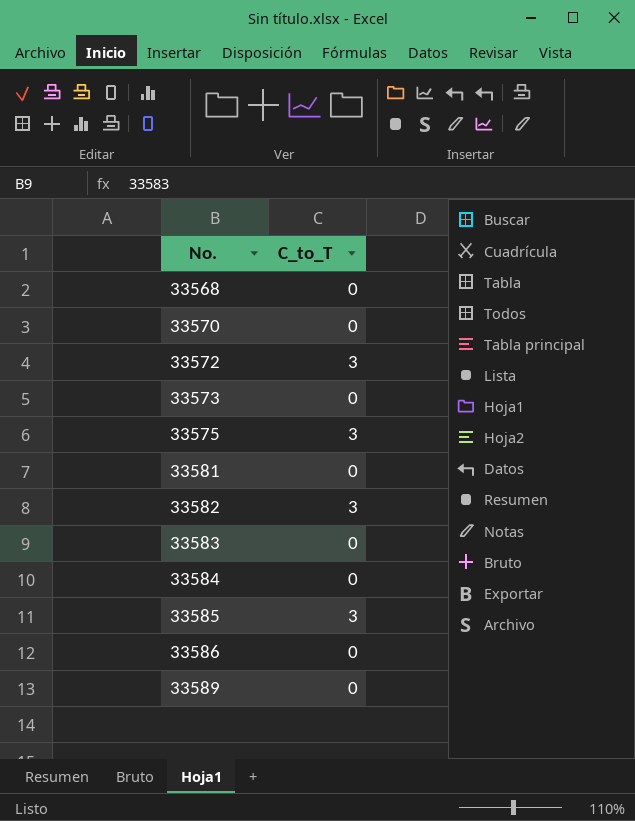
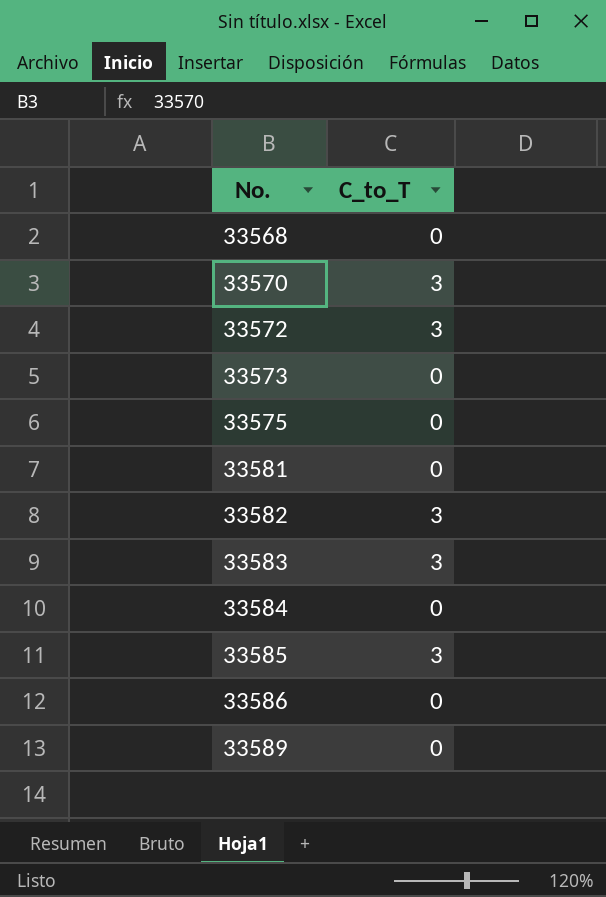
33570 | C_to_T: 0 -> 3
33575 | C_to_T: 3 -> 0
33583 | C_to_T: 0 -> 3

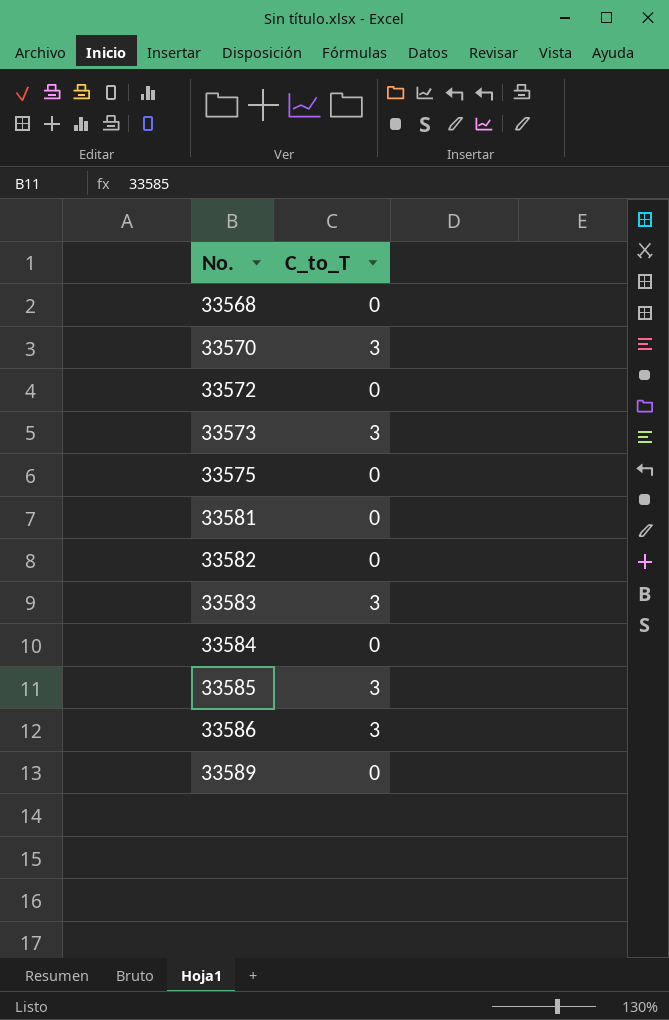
33572 | C_to_T: 3 -> 0
33573 | C_to_T: 0 -> 3
33582 | C_to_T: 3 -> 0
33586 | C_to_T: 0 -> 3

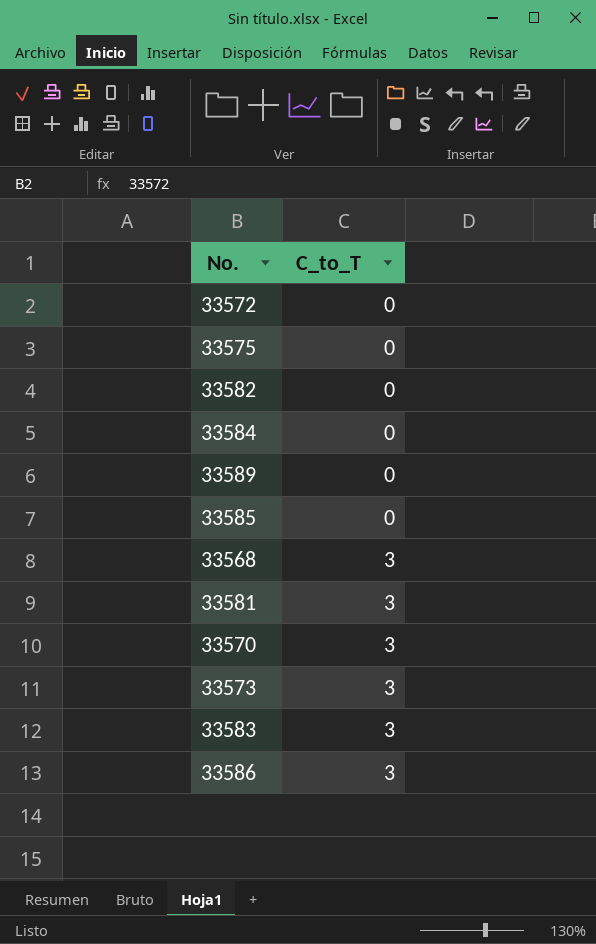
row order: No. ascending -> C_to_T ascending
33585 | C_to_T: 3 -> 0
33568 | C_to_T: 0 -> 3
33581 | C_to_T: 0 -> 3

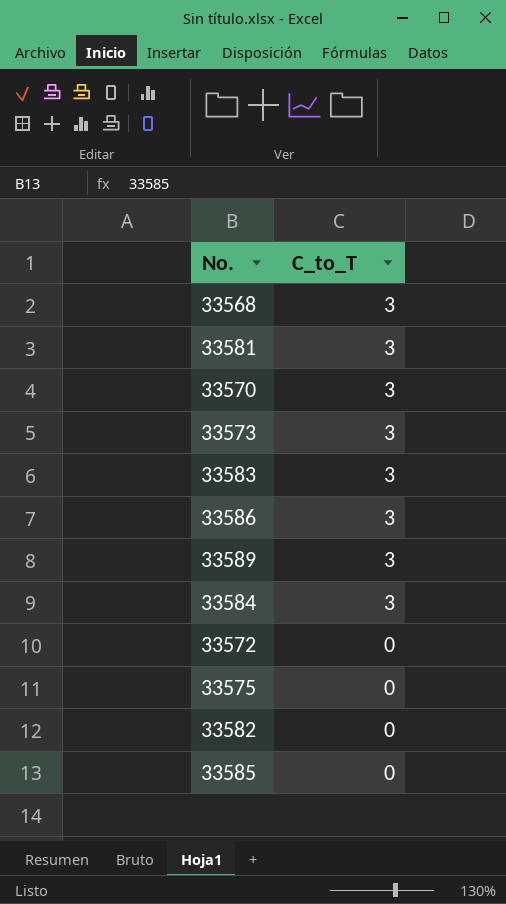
row order: C_to_T ascending -> C_to_T descending
33589 | C_to_T: 0 -> 3
33584 | C_to_T: 0 -> 3

